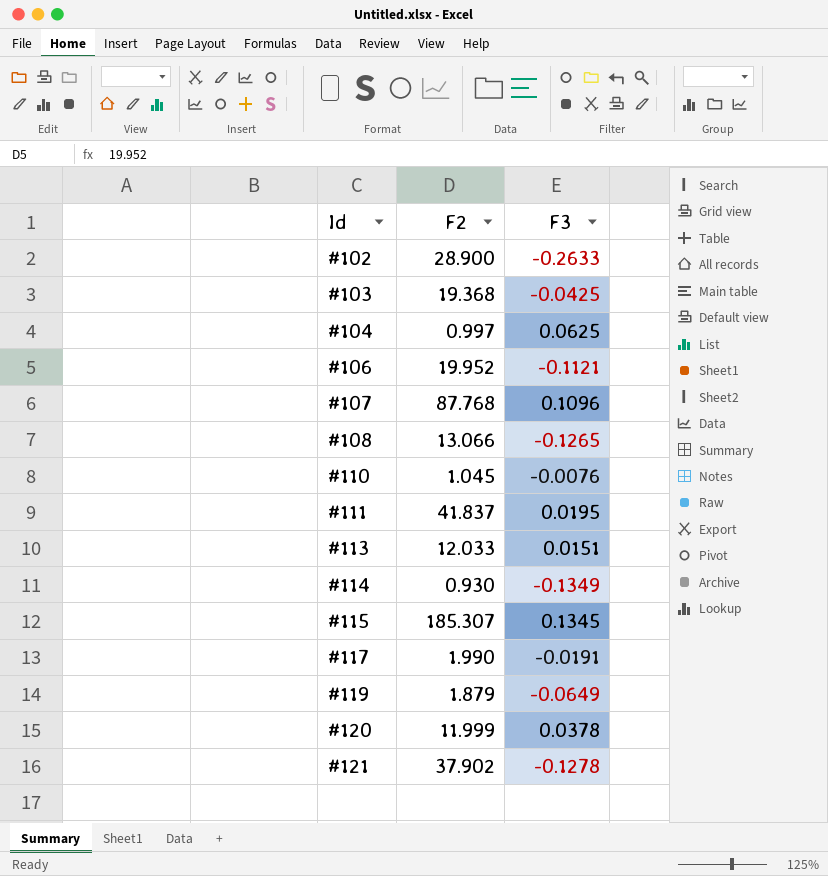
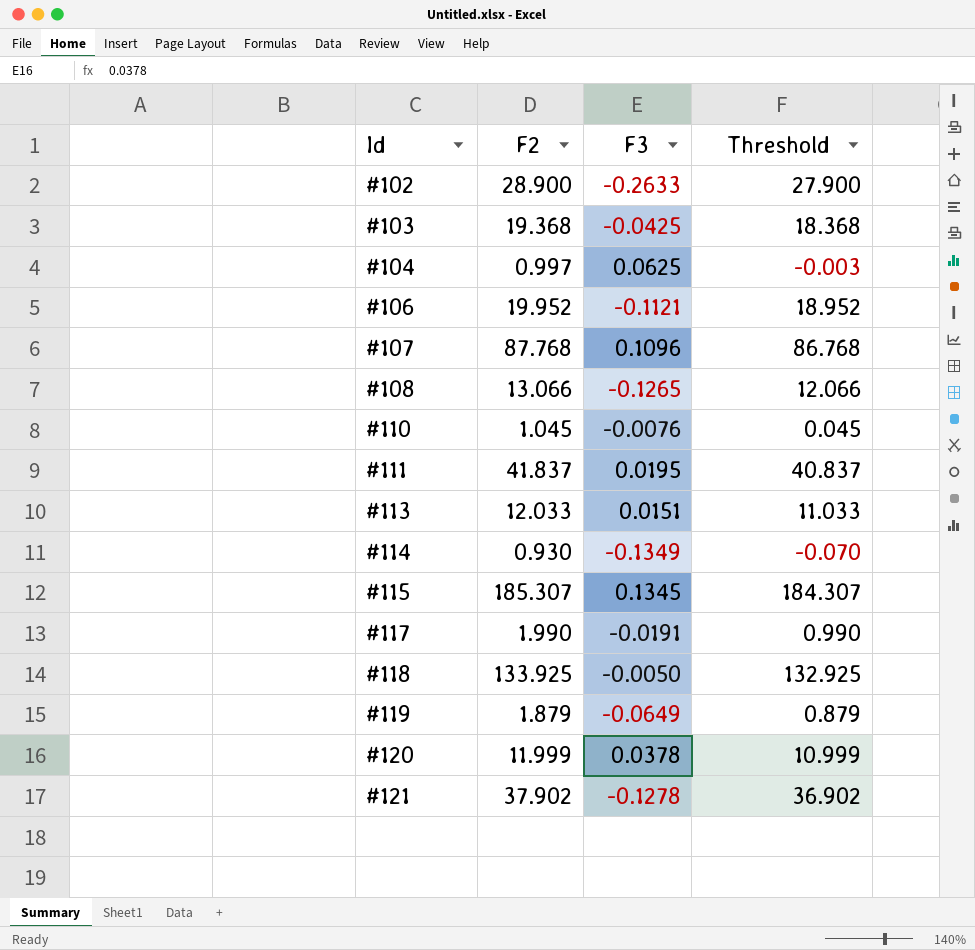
column Threshold | formula: none -> [F2] - 1
row #118: none -> 133.925 | -0.0050 | 132.925

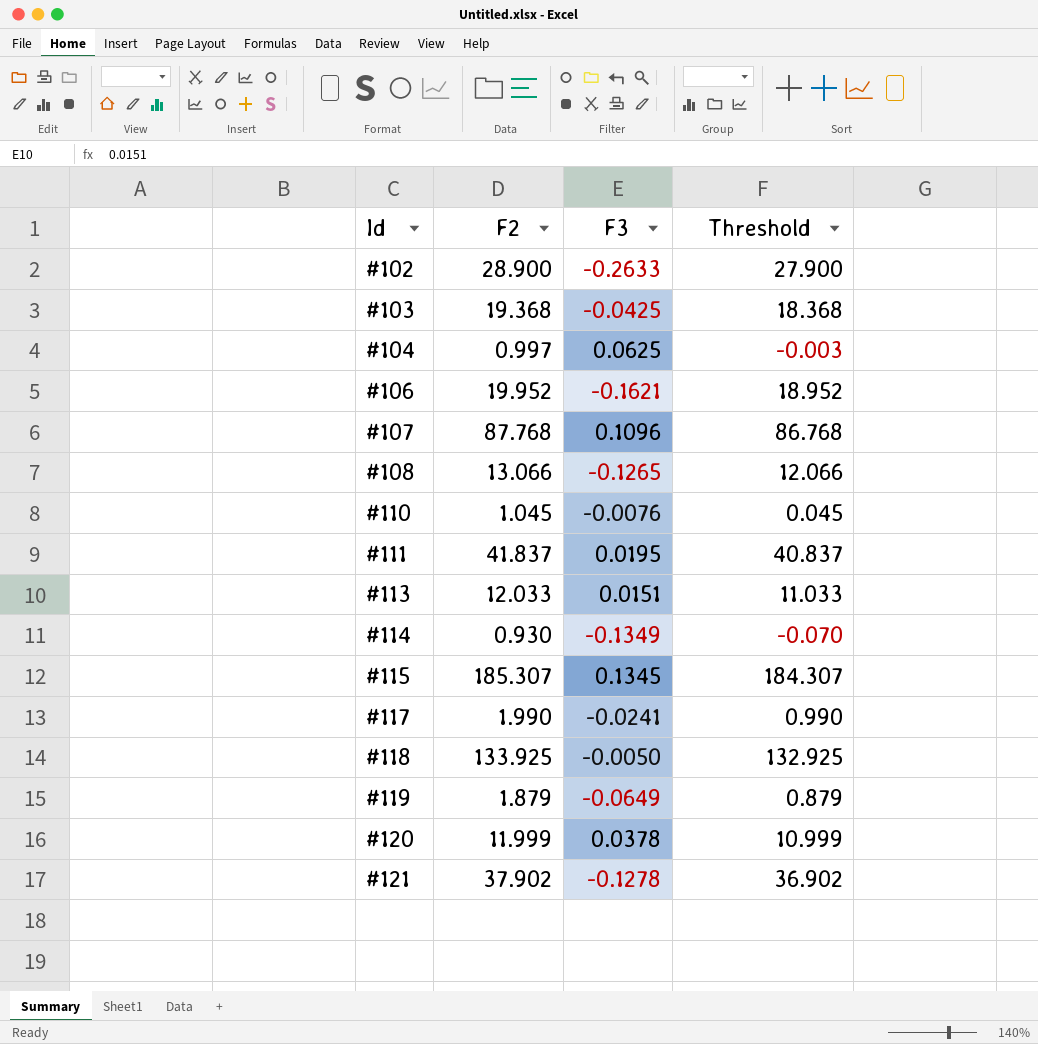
#106 | F3: -0.1121 -> -0.1621
#117 | F3: -0.0191 -> -0.0241

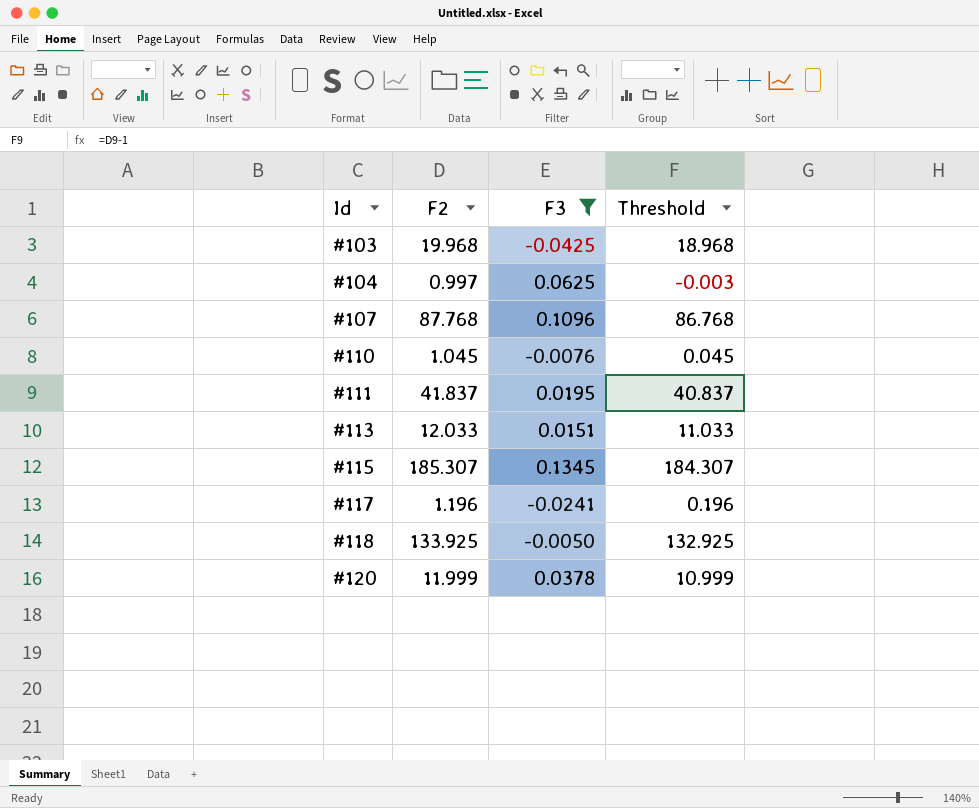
filter: none -> F3 >= -0.0425
#103 | F2: 19.368 -> 19.968
#103 | Threshold: 18.368 -> 18.968
#117 | F2: 1.990 -> 1.196
#117 | Threshold: 0.990 -> 0.196

